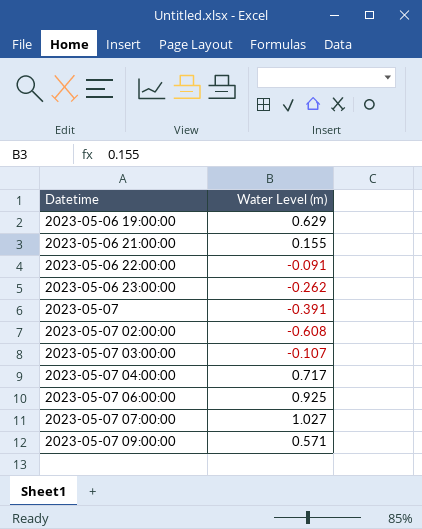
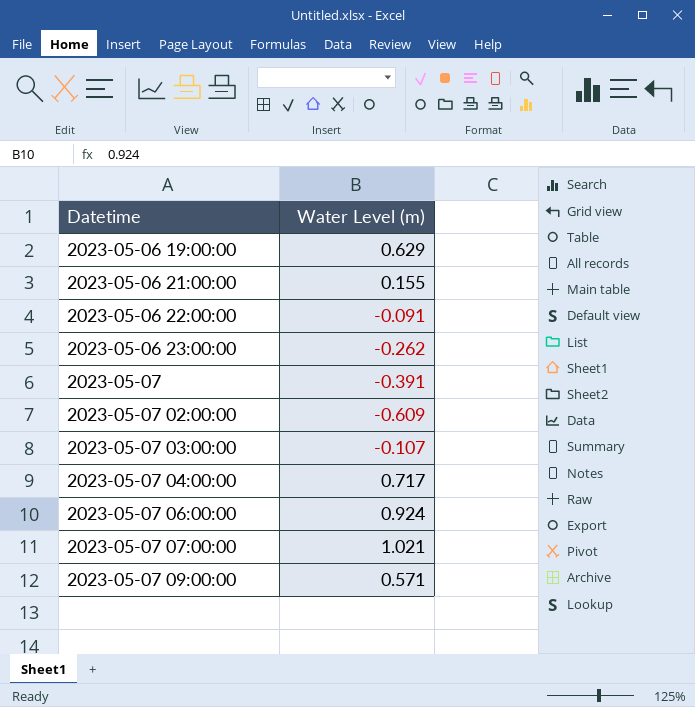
2023-05-07 02:00:00 | Water Level (m): -0.608 -> -0.609
2023-05-07 06:00:00 | Water Level (m): 0.925 -> 0.924
2023-05-07 07:00:00 | Water Level (m): 1.027 -> 1.021

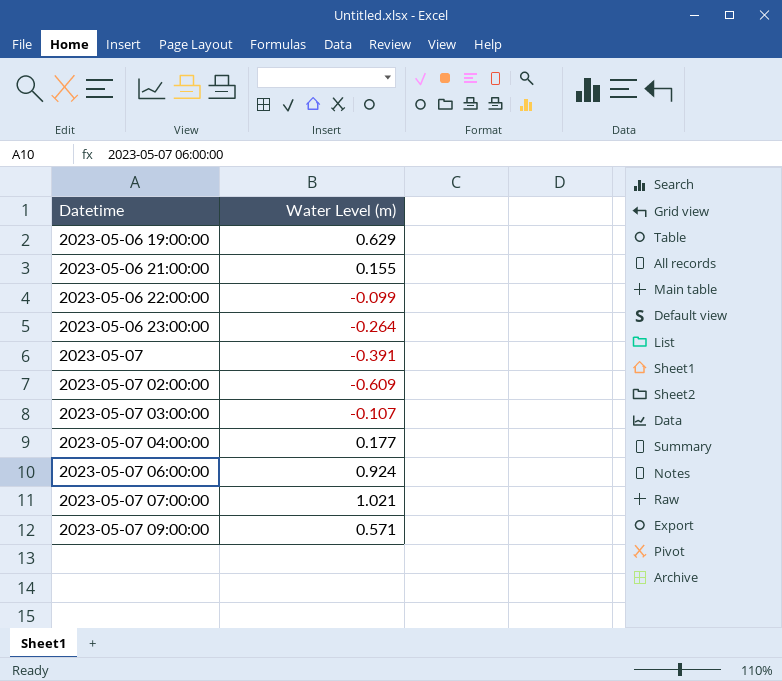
2023-05-06 22:00:00 | Water Level (m): -0.091 -> -0.099
2023-05-06 23:00:00 | Water Level (m): -0.262 -> -0.264
2023-05-07 04:00:00 | Water Level (m): 0.717 -> 0.177

